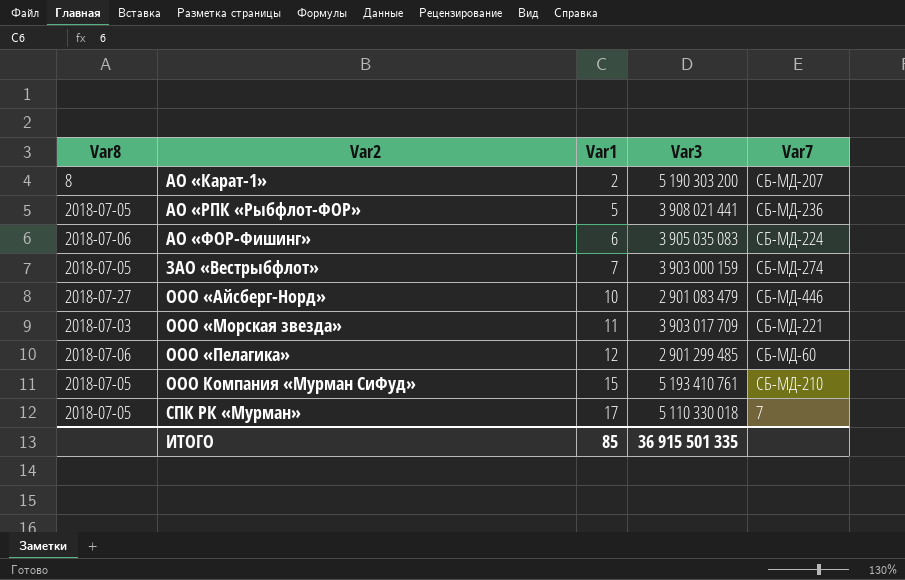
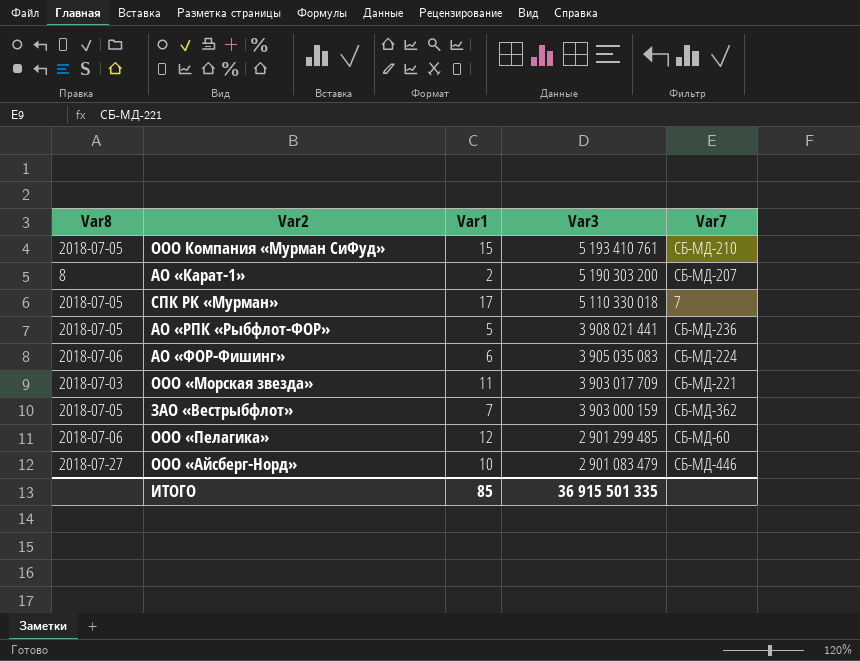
row order: Var2 ascending -> Var3 descending
ЗАО «Вестрыбфлот» | Var7: СБ-МД-274 -> СБ-МД-362

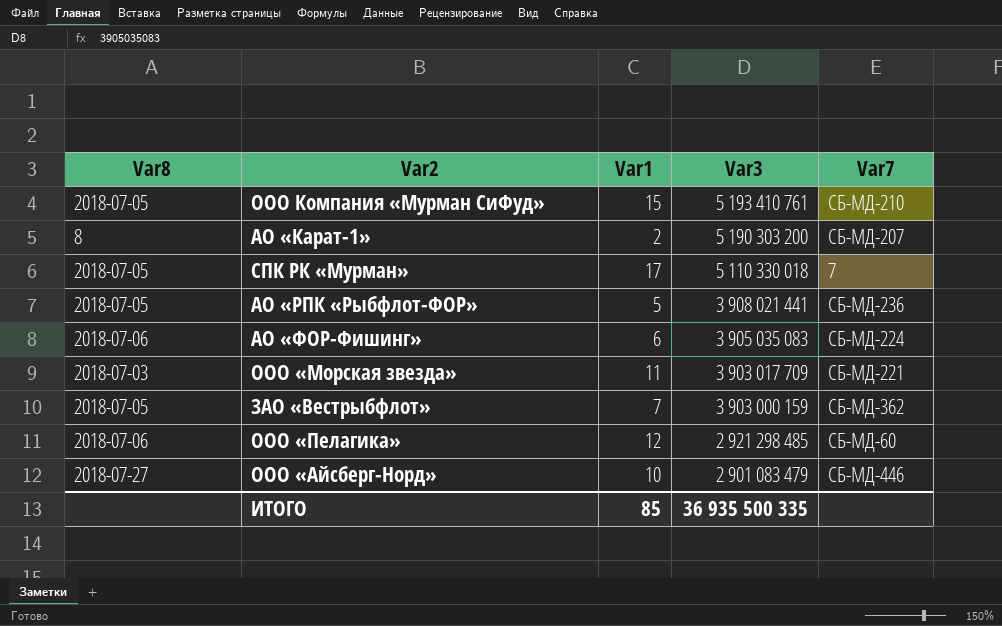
ООО «Пелагика» | Var3: 2 901 299 485 -> 2 921 298 485
ИТОГО | Var3: 36 915 501 335 -> 36 935 500 335

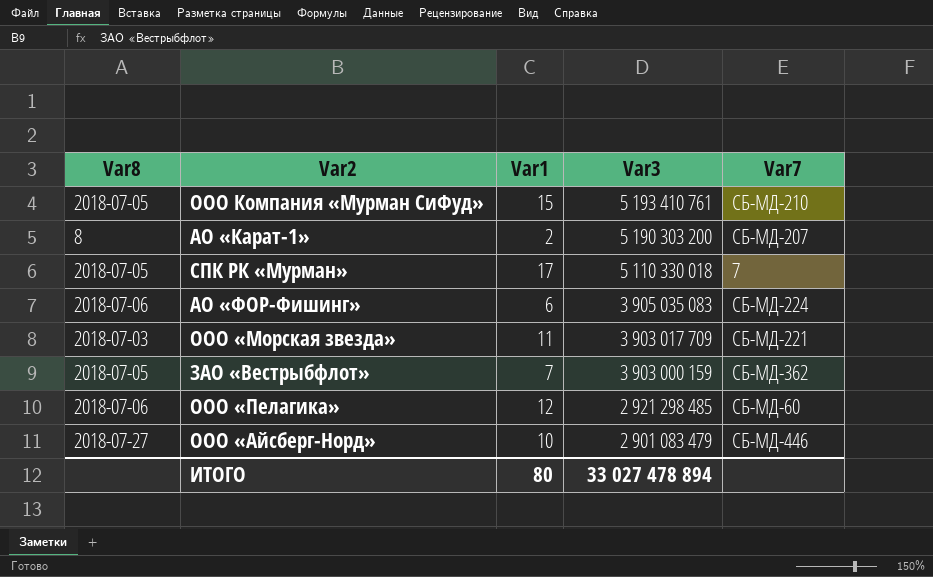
row АО «РПК «Рыбфлот-ФОР»: 2018-07-05 | 5 | 3 908 021 441 | СБ-МД-236 -> none
ИТОГО | Var1: 85 -> 80
ИТОГО | Var3: 36 935 500 335 -> 33 027 478 894

